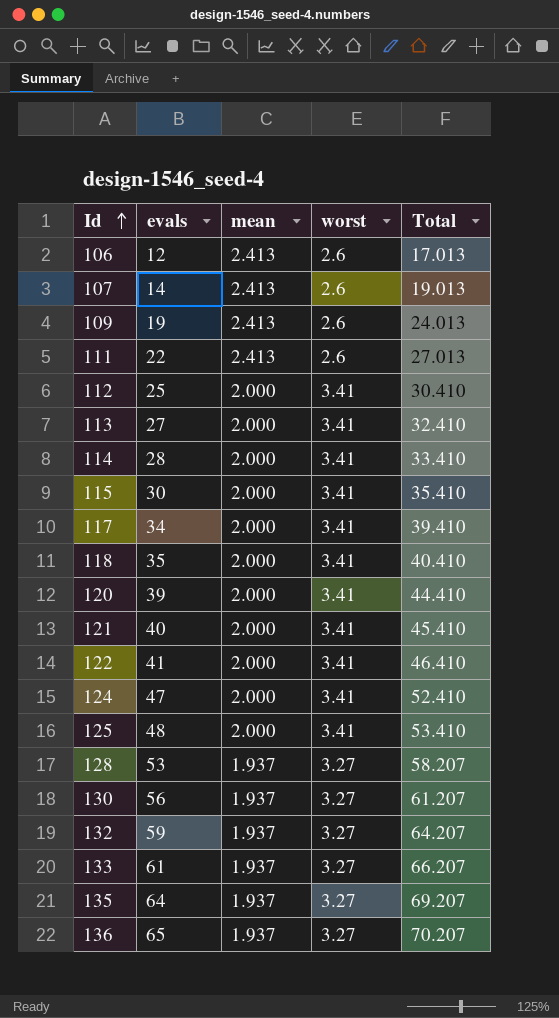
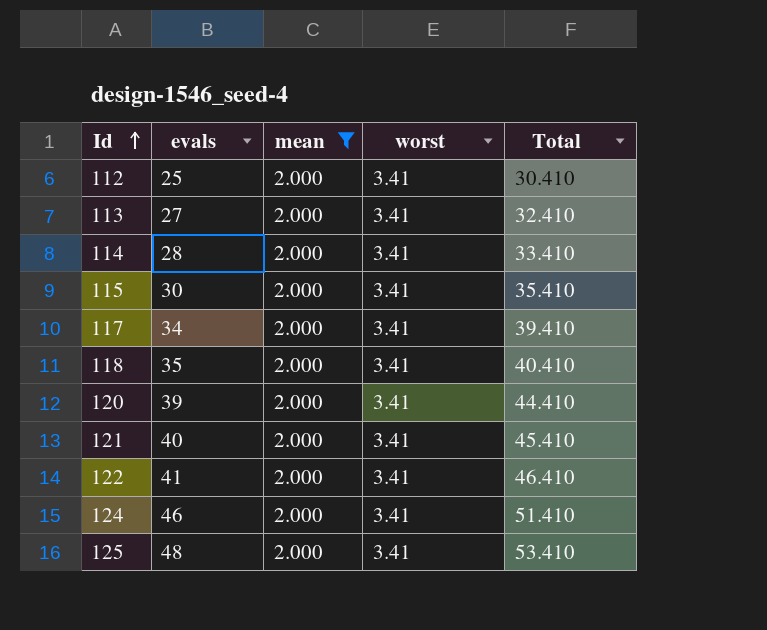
filter: none -> mean = 2.000
124 | evals: 47 -> 46
124 | Total: 52.410 -> 51.410

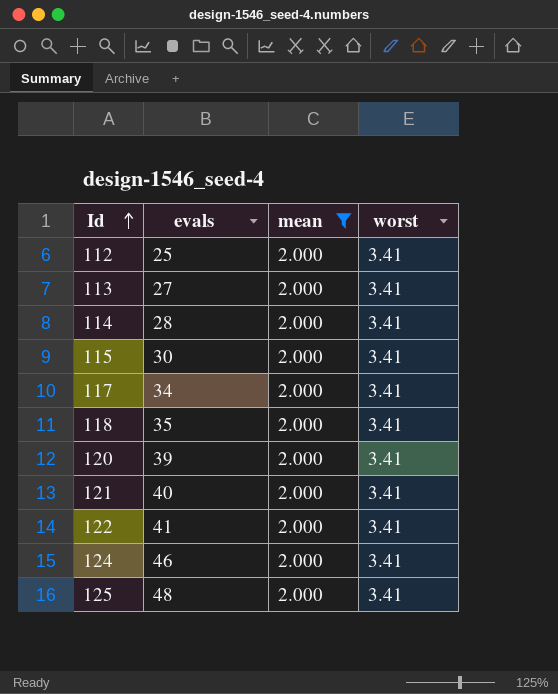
column Total | formula: [evals] + [mean] + [worst] -> none

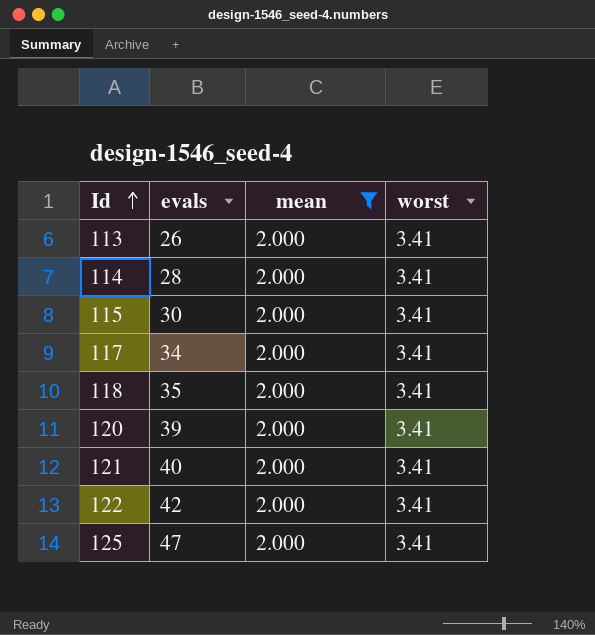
row 112: 25 | 2.000 | 3.41 -> none
row 124: 46 | 2.000 | 3.41 -> none
113 | evals: 27 -> 26
122 | evals: 41 -> 42
125 | evals: 48 -> 47

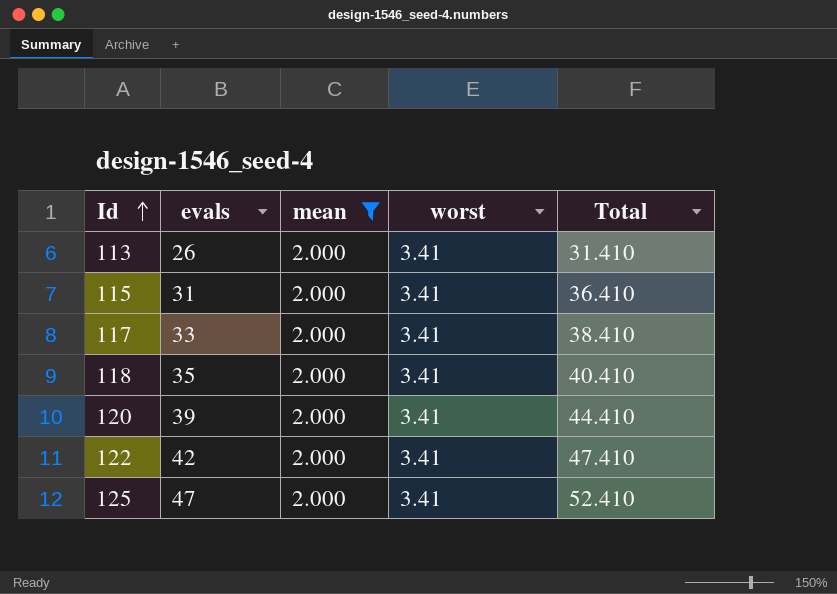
column Total | formula: none -> [evals] + [mean] + [worst]
row 114: 28 | 2.000 | 3.41 -> none
row 121: 40 | 2.000 | 3.41 -> none
115 | evals: 30 -> 31
117 | evals: 34 -> 33

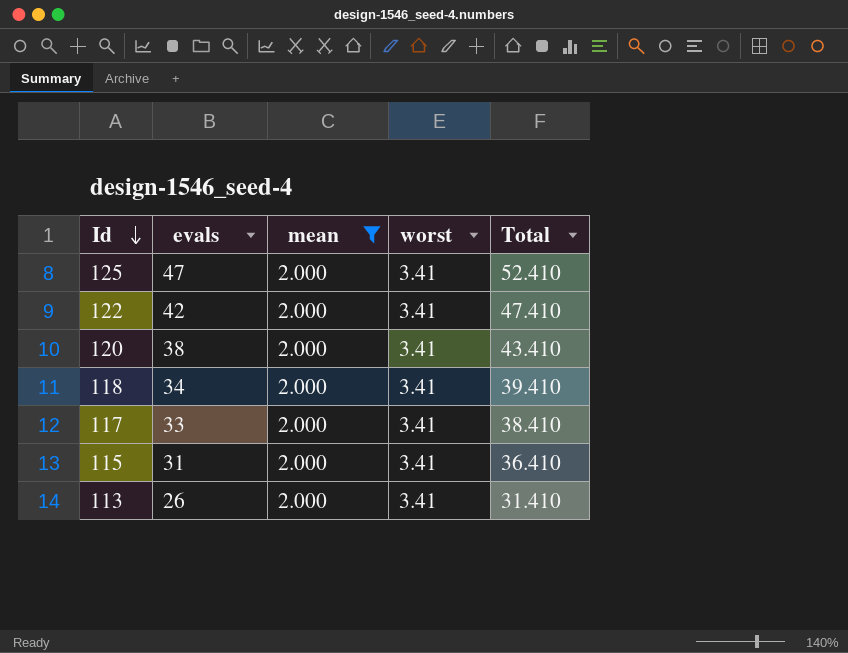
row order: Id ascending -> Id descending
120 | evals: 39 -> 38
120 | Total: 44.410 -> 43.410
118 | evals: 35 -> 34
118 | Total: 40.410 -> 39.410

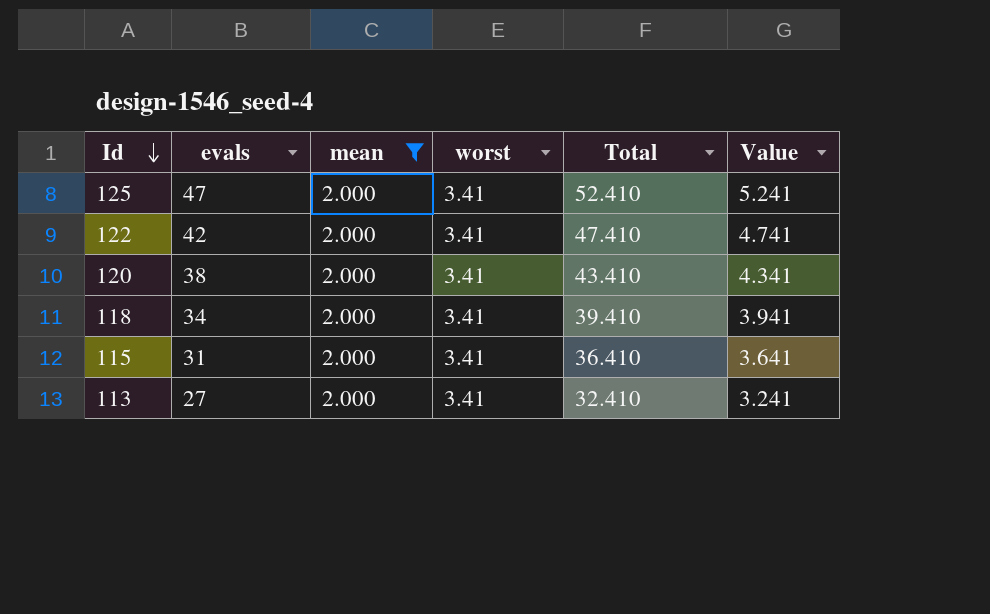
column Value | formula: none -> [Total] * 0.1
row 117: 33 | 2.000 | 3.41 | 38.410 -> none
113 | evals: 26 -> 27
113 | Total: 31.410 -> 32.410

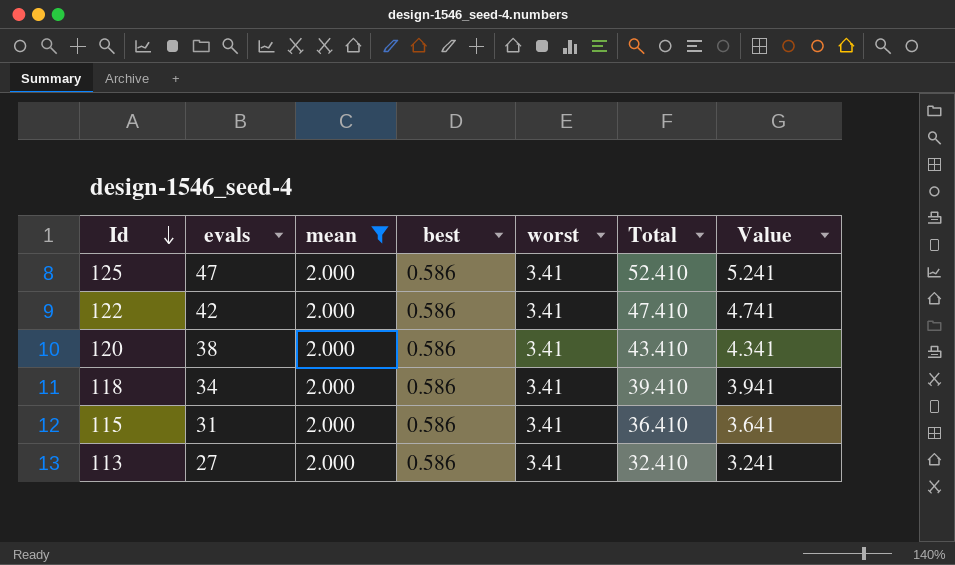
column best | position: none -> 4

